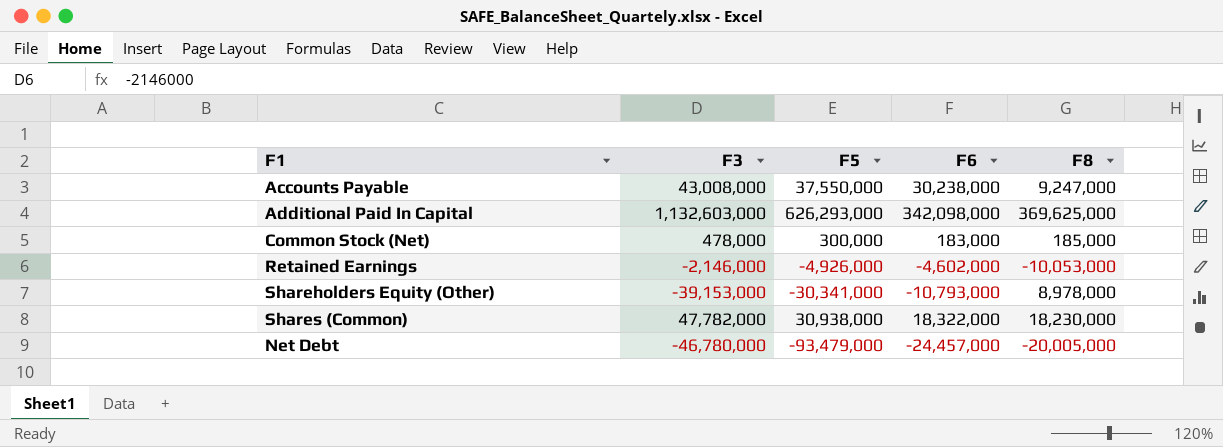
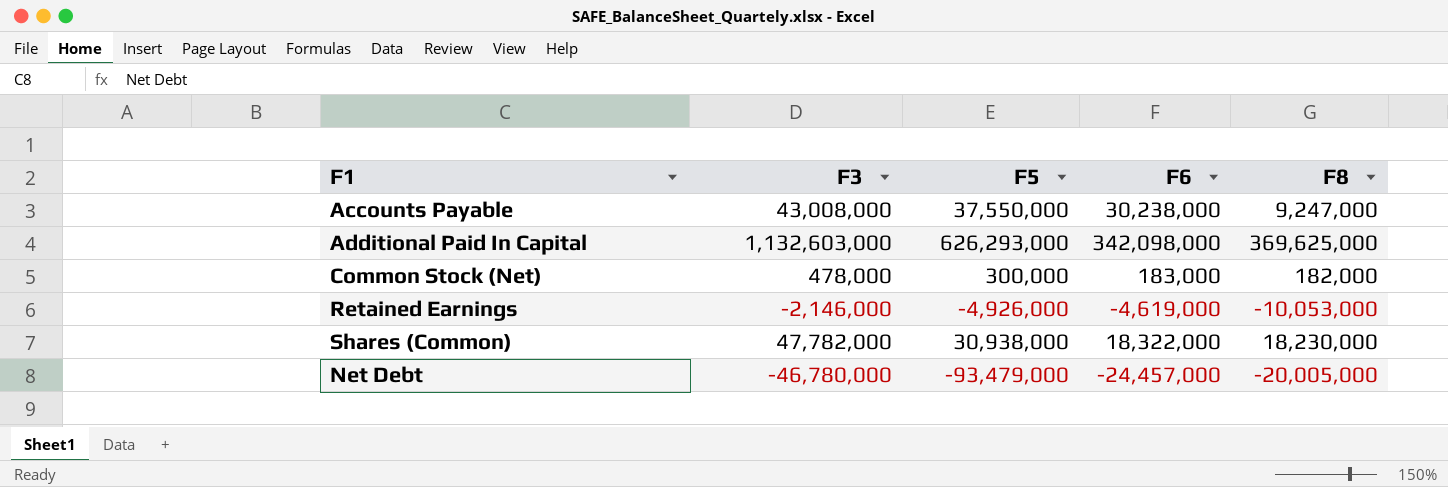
row Shareholders Equity (Other): -39,153,000 | -30,341,000 | -10,793,000 | 8,978,000 -> none
Common Stock (Net) | F8: 185,000 -> 182,000
Retained Earnings | F6: -4,602,000 -> -4,619,000

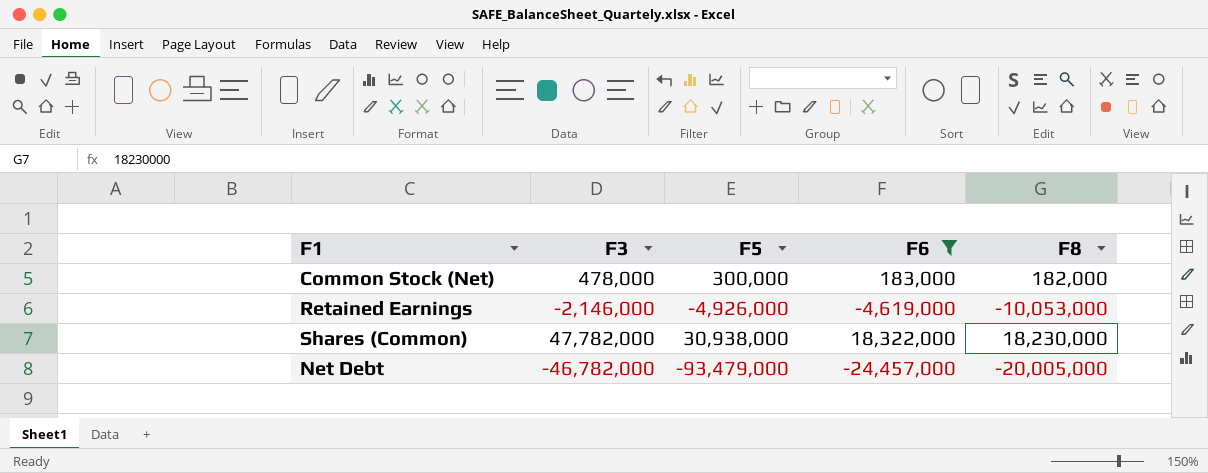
filter: none -> F6 <= 18,322,000
Net Debt | F3: -46,780,000 -> -46,782,000

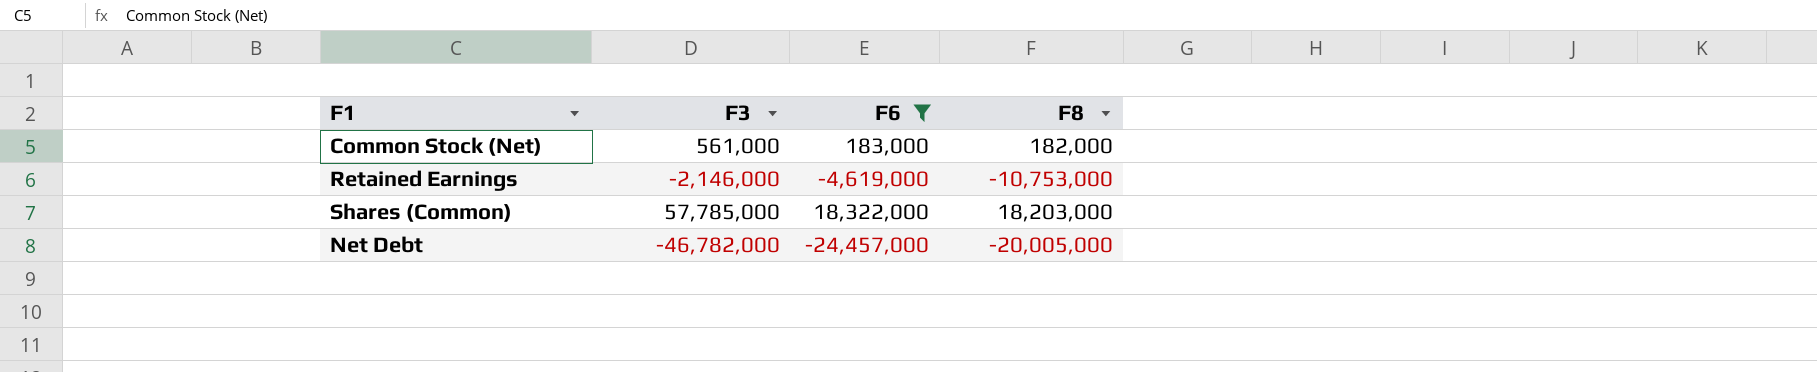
column F5 | position: 3 -> none
Common Stock (Net) | F3: 478,000 -> 561,000
Retained Earnings | F8: -10,053,000 -> -10,753,000
Shares (Common) | F3: 47,782,000 -> 57,785,000
Shares (Common) | F8: 18,230,000 -> 18,203,000

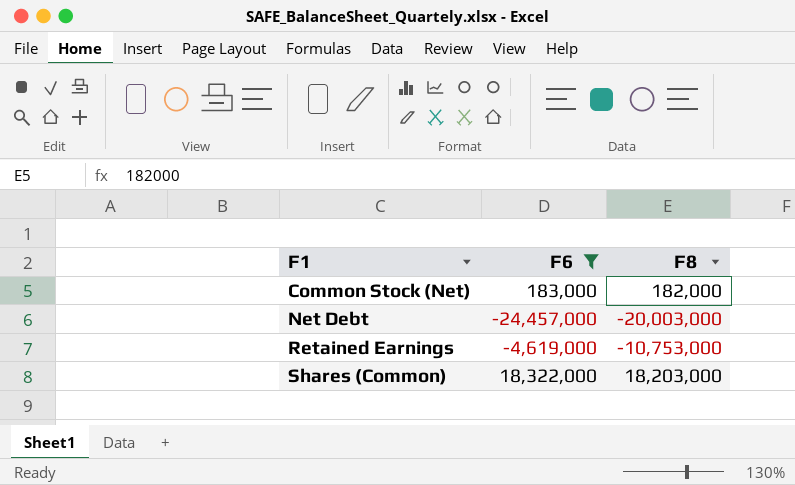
row order: none -> F1 ascending
column F3 | position: 2 -> none
Net Debt | F8: -20,005,000 -> -20,003,000

